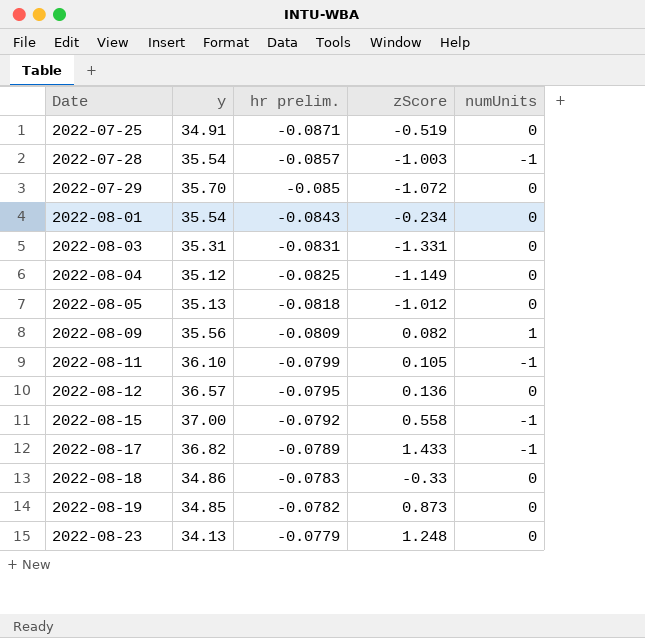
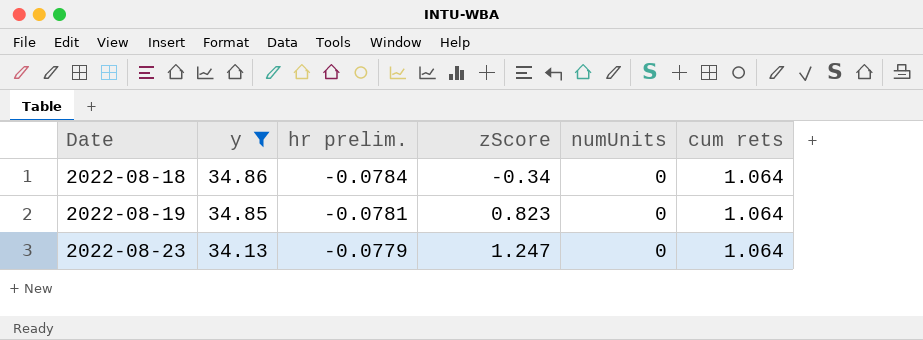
filter: none -> y <= 34.86
column cum rets | position: none -> 6
2022-08-18 | hr prelim.: -0.0783 -> -0.0784
2022-08-18 | zScore: -0.33 -> -0.34
2022-08-19 | hr prelim.: -0.0782 -> -0.0781
2022-08-19 | zScore: 0.873 -> 0.823
2022-08-23 | zScore: 1.248 -> 1.247

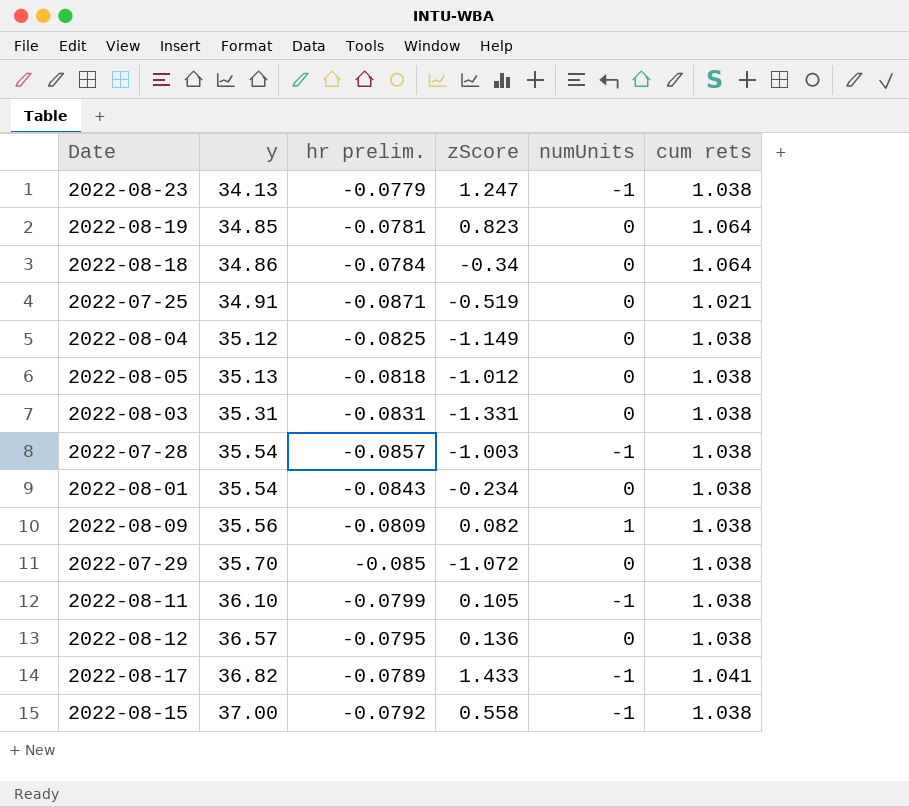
filter: y <= 34.86 -> none
row order: Date ascending -> y ascending
2022-08-23 | numUnits: 0 -> -1
2022-08-23 | cum rets: 1.064 -> 1.038

